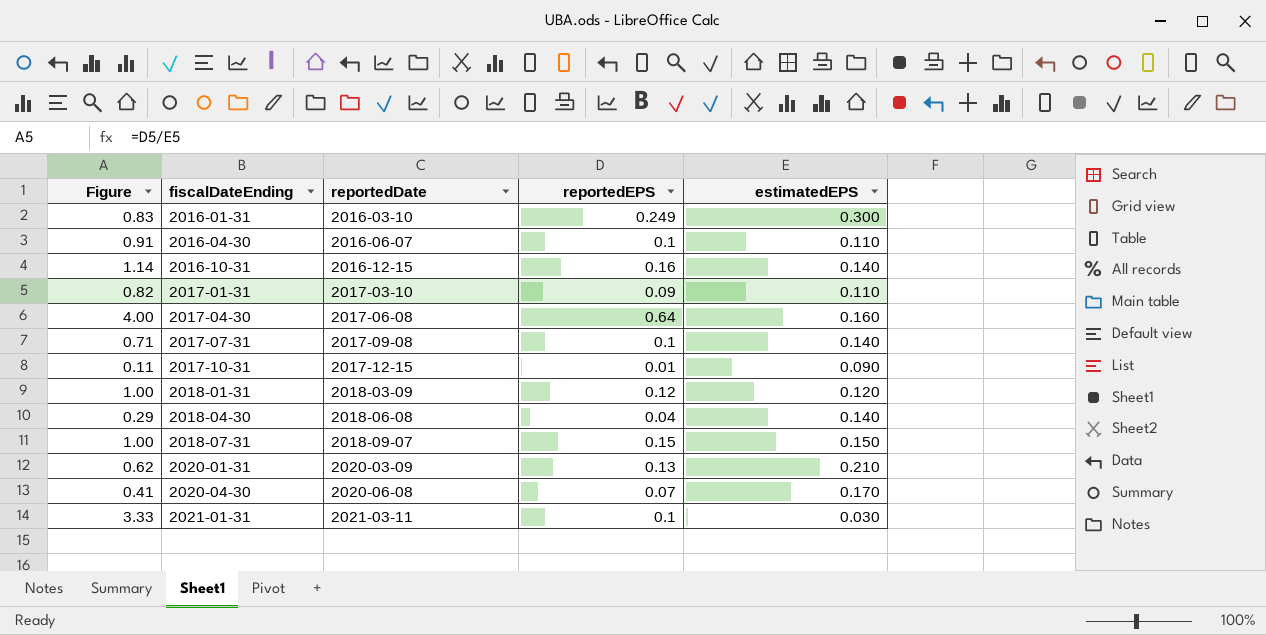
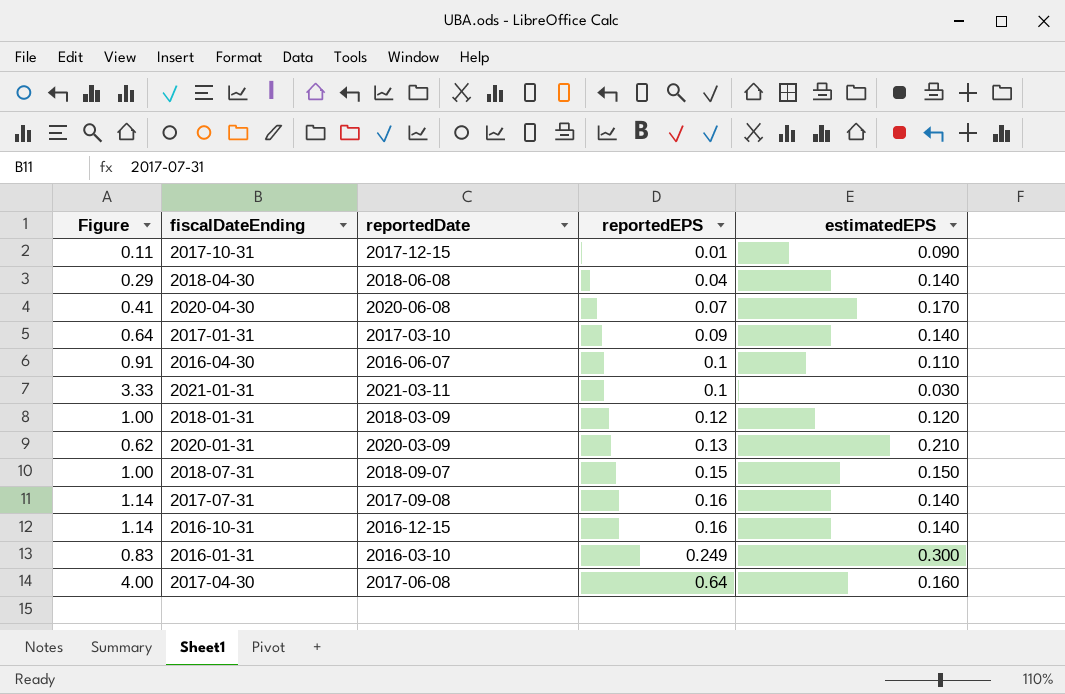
row order: fiscalDateEnding ascending -> reportedEPS ascending
2017-01-31 | Figure: 0.82 -> 0.64
2017-01-31 | estimatedEPS: 0.110 -> 0.140
2017-07-31 | Figure: 0.71 -> 1.14
2017-07-31 | reportedEPS: 0.1 -> 0.16

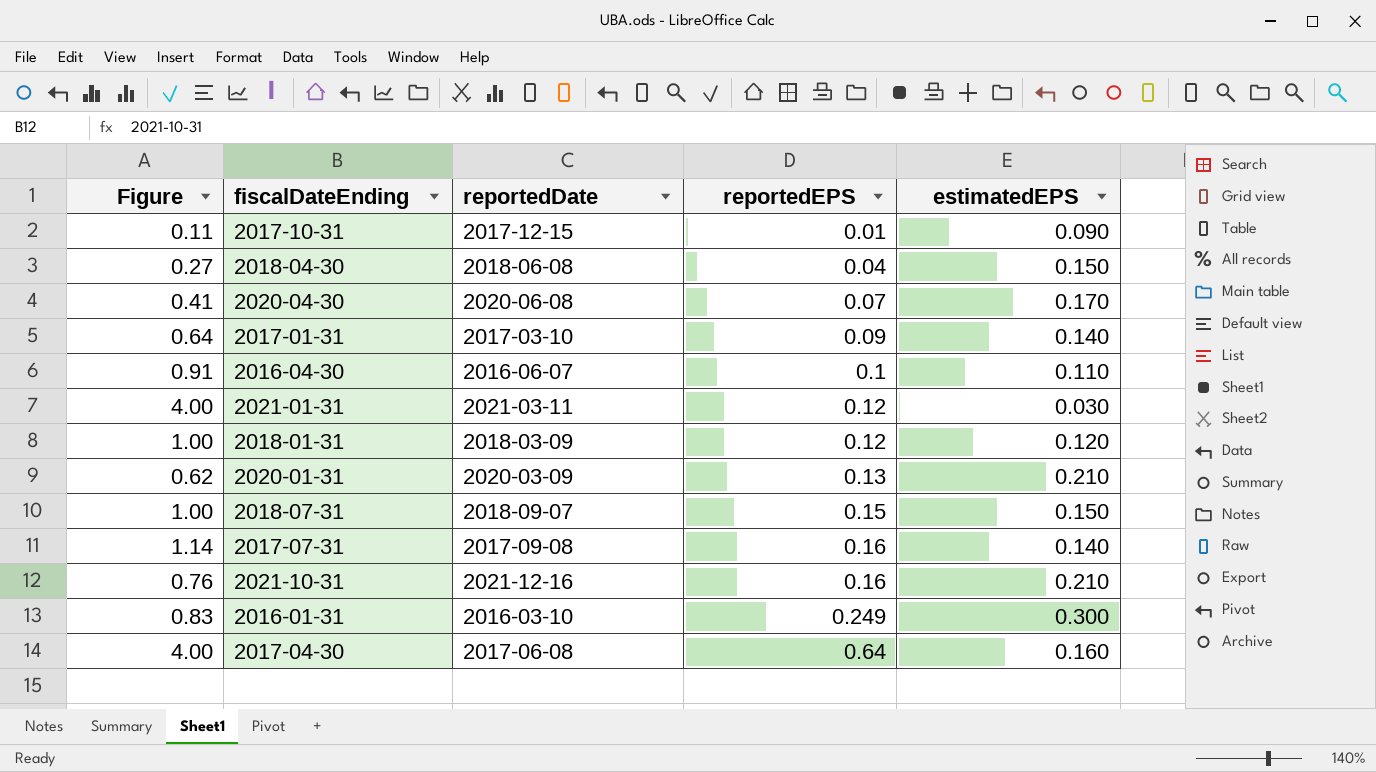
row 2016-10-31: 1.14 | 2016-12-15 | 0.16 | 0.140 -> none
2018-04-30 | Figure: 0.29 -> 0.27
2018-04-30 | estimatedEPS: 0.140 -> 0.150
2021-01-31 | Figure: 3.33 -> 4.00
2021-01-31 | reportedEPS: 0.1 -> 0.12
row 2021-10-31: none -> 0.76 | 2021-12-16 | 0.16 | 0.210

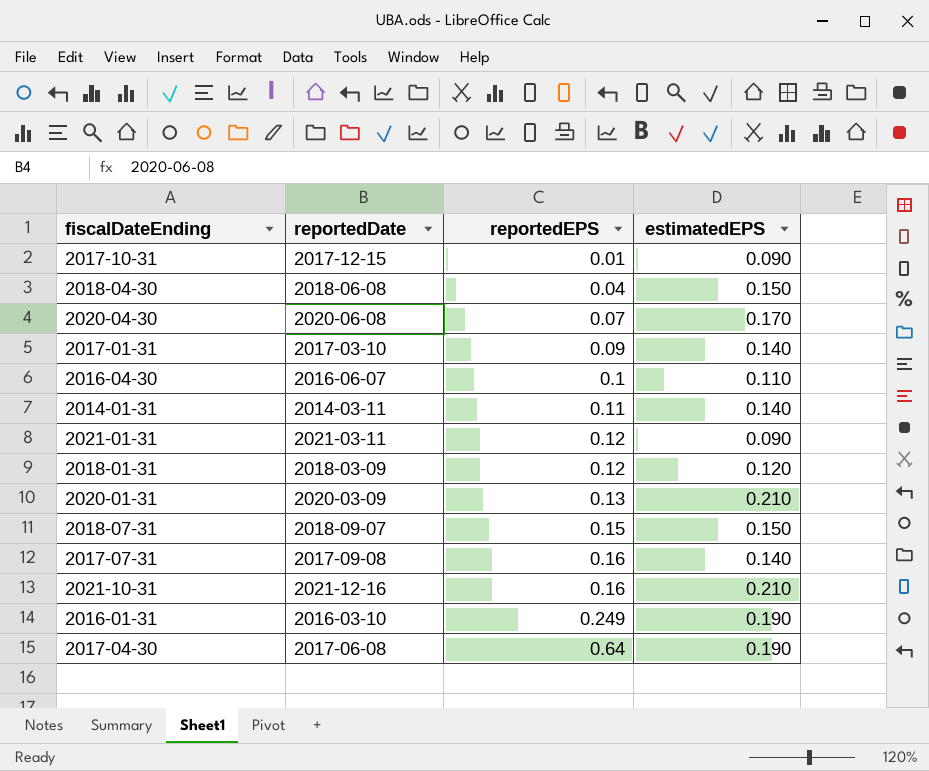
column Figure | formula: [reportedEPS] / [estimatedEPS] -> none
row 2014-01-31: none -> 2014-03-11 | 0.11 | 0.140
2021-01-31 | estimatedEPS: 0.030 -> 0.090
2016-01-31 | estimatedEPS: 0.300 -> 0.190
2017-04-30 | estimatedEPS: 0.160 -> 0.190

